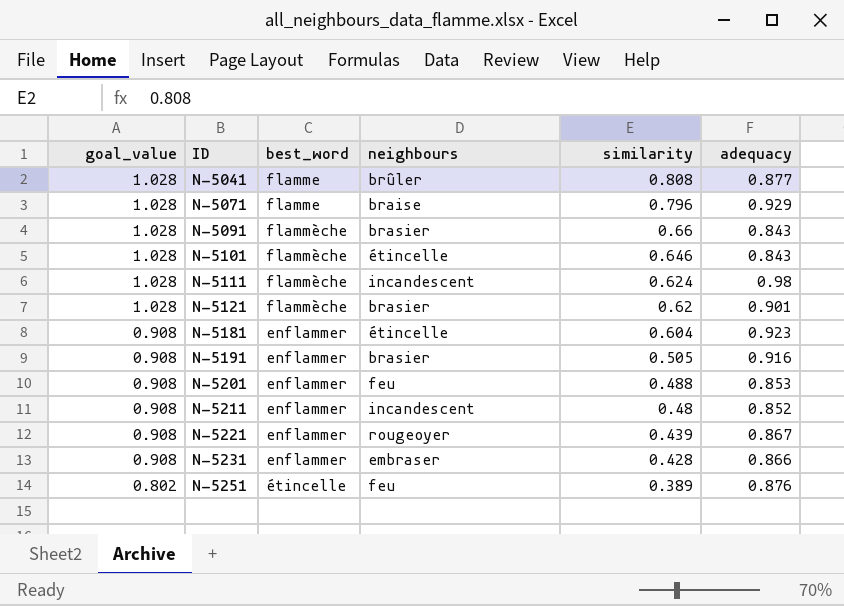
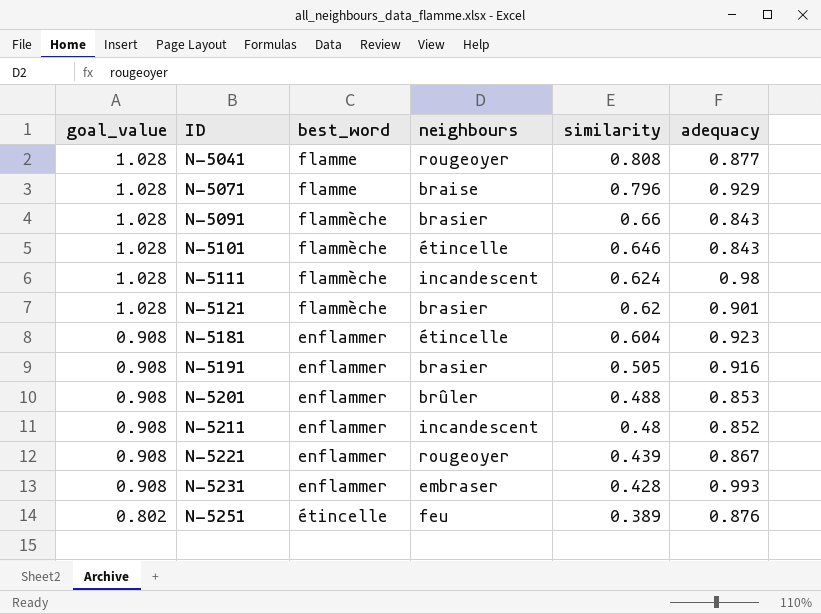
N-5041 | neighbours: brûler -> rougeoyer
N-5201 | neighbours: feu -> brûler
N-5231 | adequacy: 0.866 -> 0.993

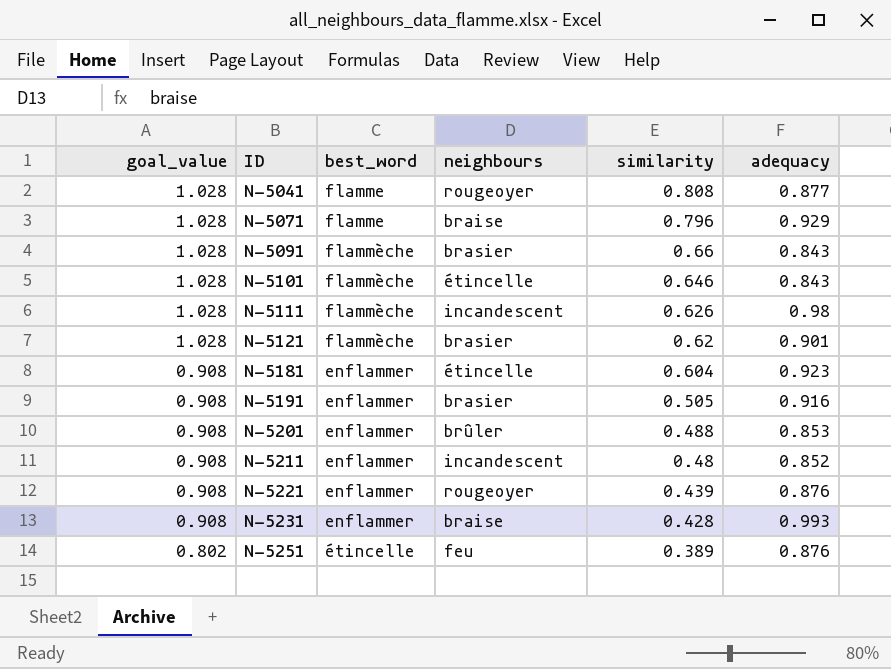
N-5111 | similarity: 0.624 -> 0.626
N-5221 | adequacy: 0.867 -> 0.876
N-5231 | neighbours: embraser -> braise

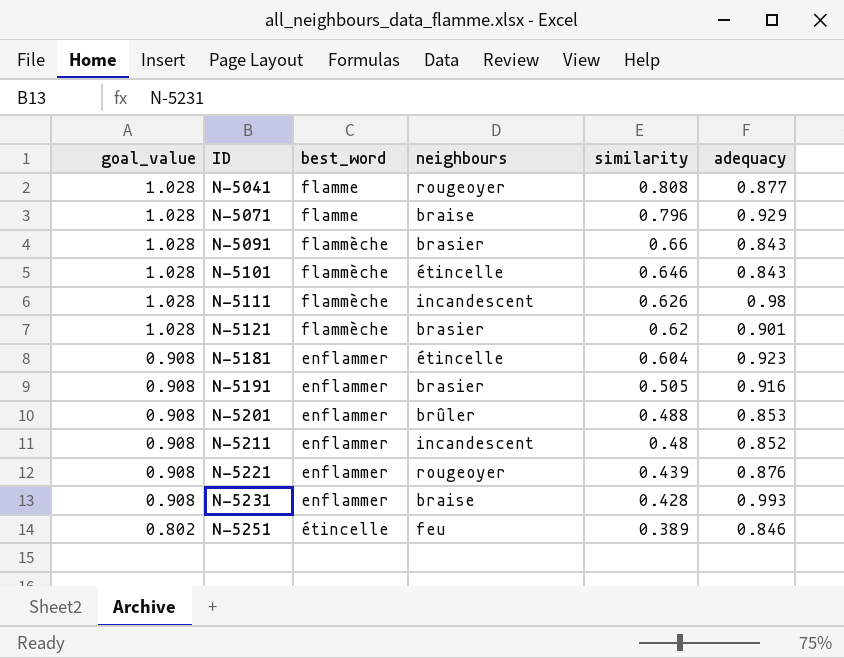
N-5251 | adequacy: 0.876 -> 0.846

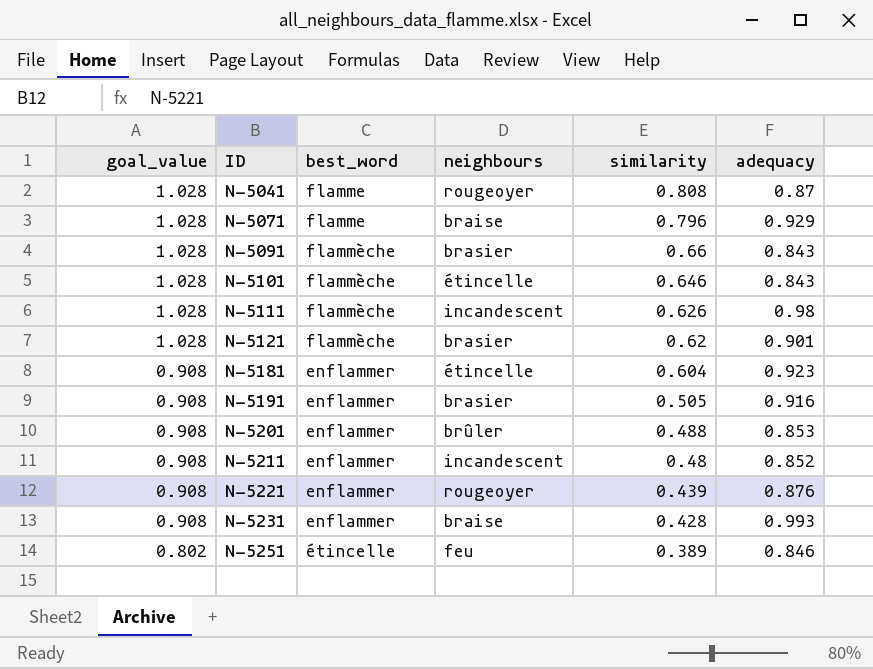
N-5041 | adequacy: 0.877 -> 0.87

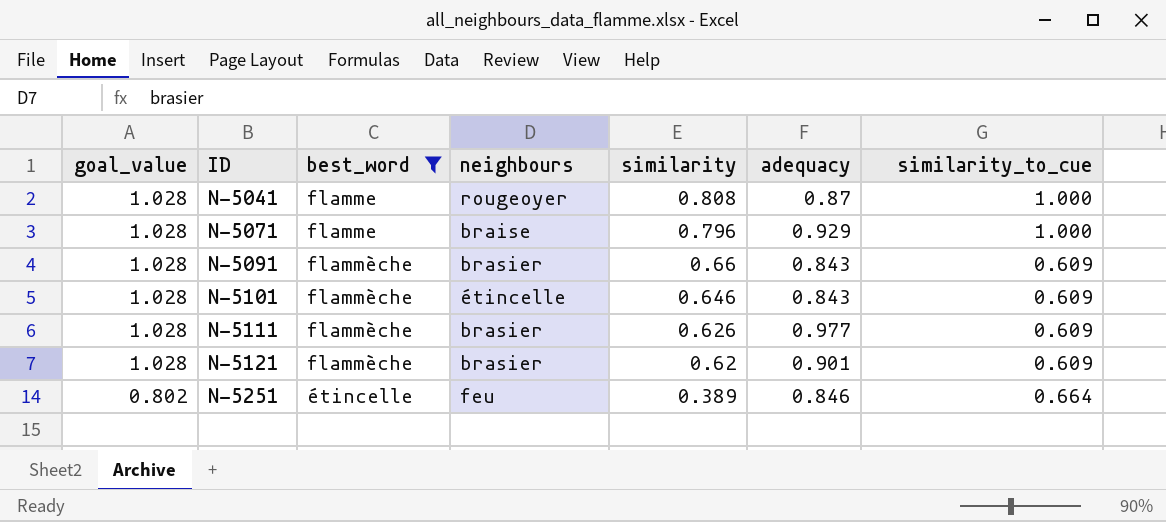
filter: none -> best_word != enflammer
column similarity_to_cue | position: none -> 7
N-5111 | neighbours: incandescent -> brasier
N-5111 | adequacy: 0.98 -> 0.977

